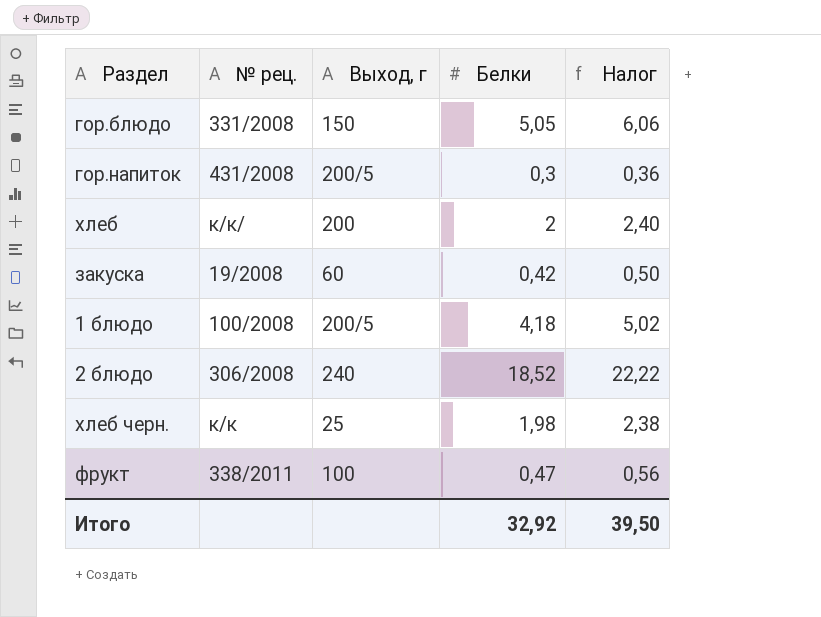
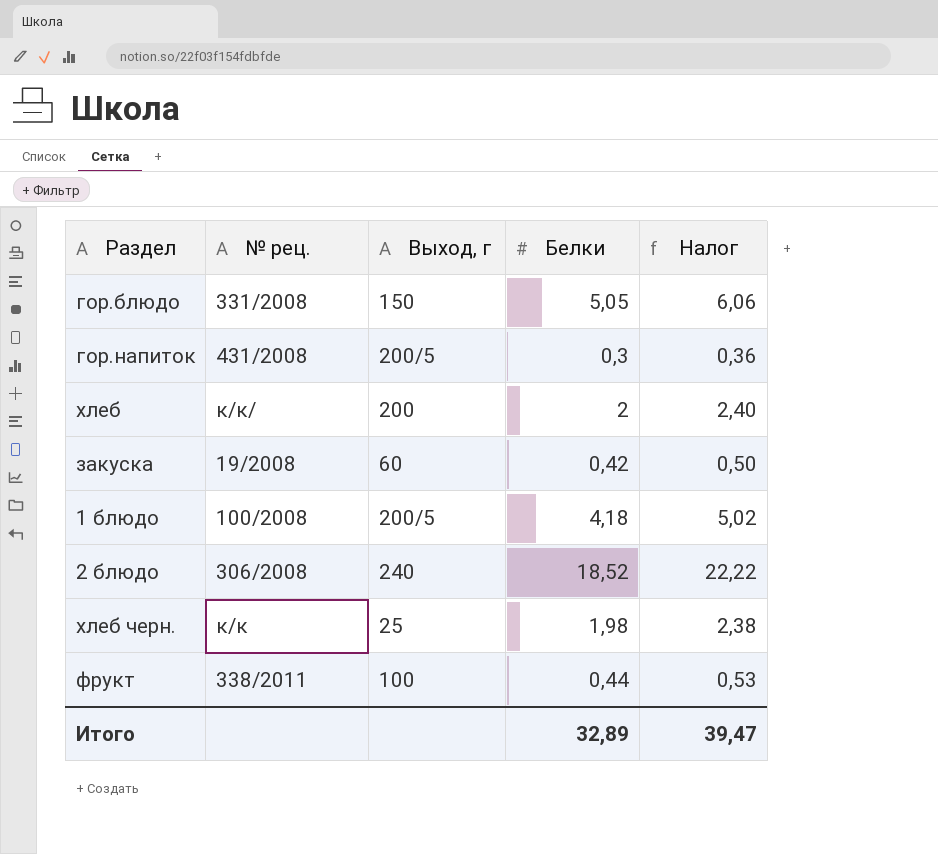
фрукт | Белки: 0,47 -> 0,44
фрукт | Налог: 0,56 -> 0,53
Итого | Белки: 32,92 -> 32,89
Итого | Налог: 39,50 -> 39,47

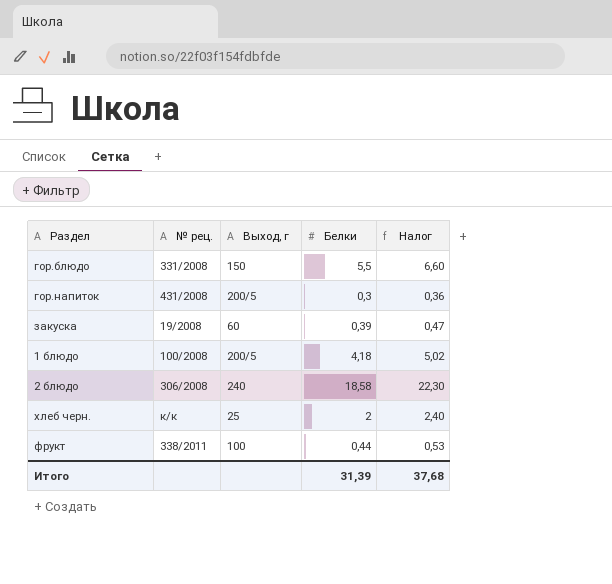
row хлеб: к/к/ | 200 | 2 | 2,40 -> none
гор.блюдо | Белки: 5,05 -> 5,5
гор.блюдо | Налог: 6,06 -> 6,60
закуска | Белки: 0,42 -> 0,39
закуска | Налог: 0,50 -> 0,47
2 блюдо | Белки: 18,52 -> 18,58
2 блюдо | Налог: 22,22 -> 22,30
хлеб черн. | Белки: 1,98 -> 2
хлеб черн. | Налог: 2,38 -> 2,40
Итого | Белки: 32,89 -> 31,39
Итого | Налог: 39,47 -> 37,68

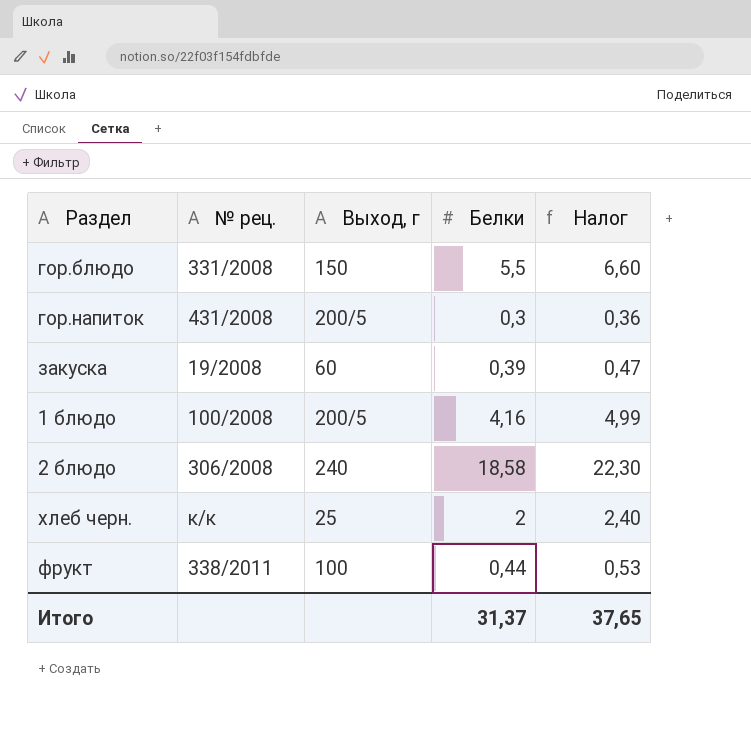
1 блюдо | Белки: 4,18 -> 4,16
1 блюдо | Налог: 5,02 -> 4,99
Итого | Белки: 31,39 -> 31,37
Итого | Налог: 37,68 -> 37,65

